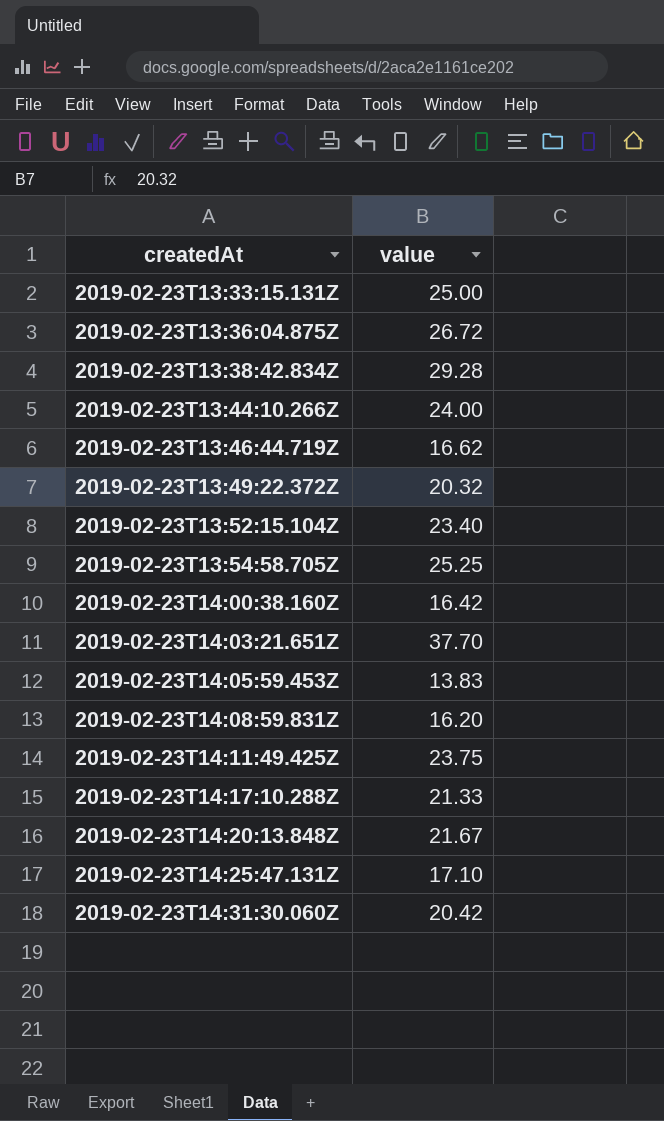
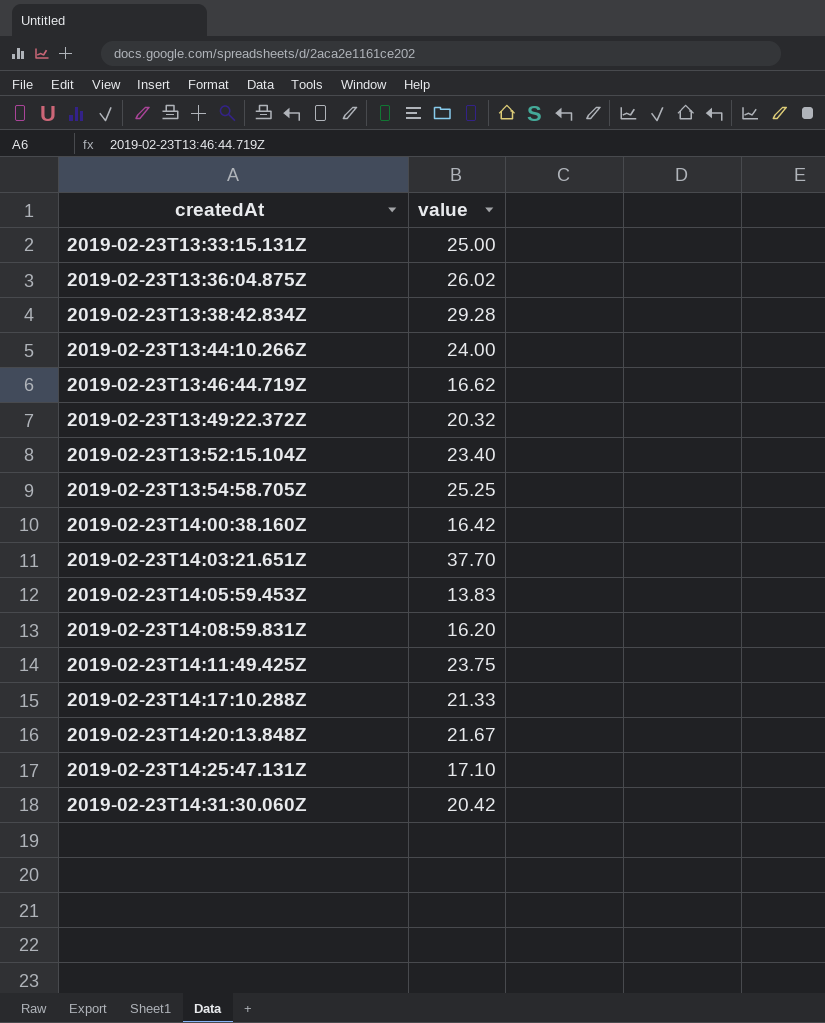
2019-02-23T13:36:04.875Z | value: 26.72 -> 26.02

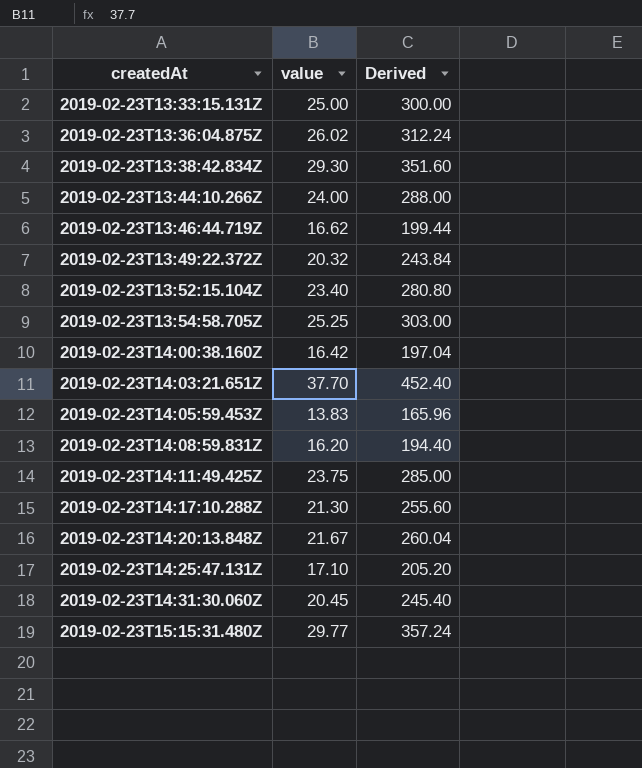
column Derived | formula: none -> [value] * 12
2019-02-23T13:38:42.834Z | value: 29.28 -> 29.30
2019-02-23T14:17:10.288Z | value: 21.33 -> 21.30
2019-02-23T14:31:30.060Z | value: 20.42 -> 20.45
row 2019-02-23T15:15:31.480Z: none -> 29.77 | 357.24

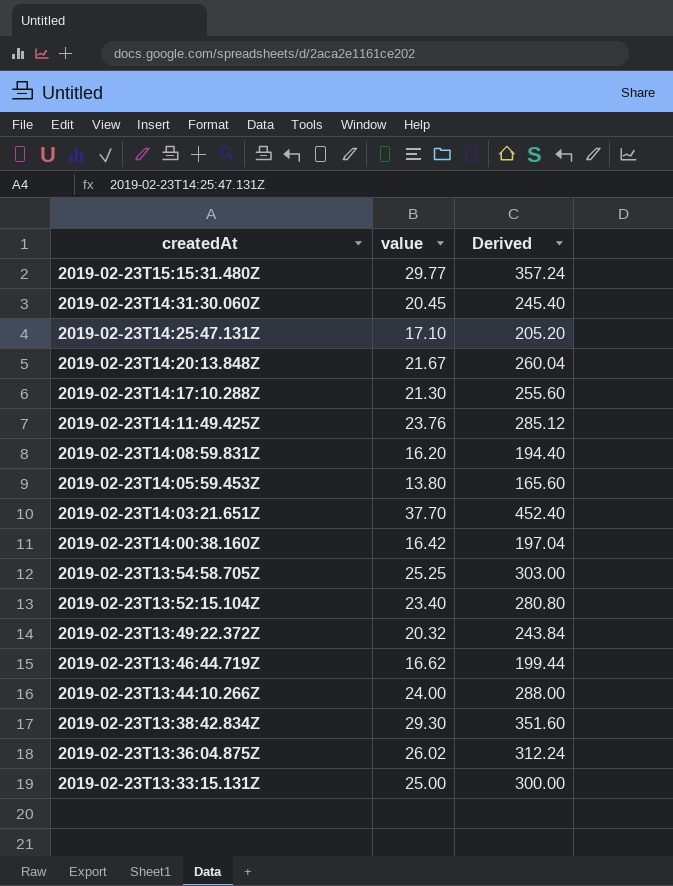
row order: createdAt ascending -> createdAt descending
2019-02-23T14:11:49.425Z | value: 23.75 -> 23.76
2019-02-23T14:11:49.425Z | Derived: 285.00 -> 285.12
2019-02-23T14:05:59.453Z | value: 13.83 -> 13.80
2019-02-23T14:05:59.453Z | Derived: 165.96 -> 165.60

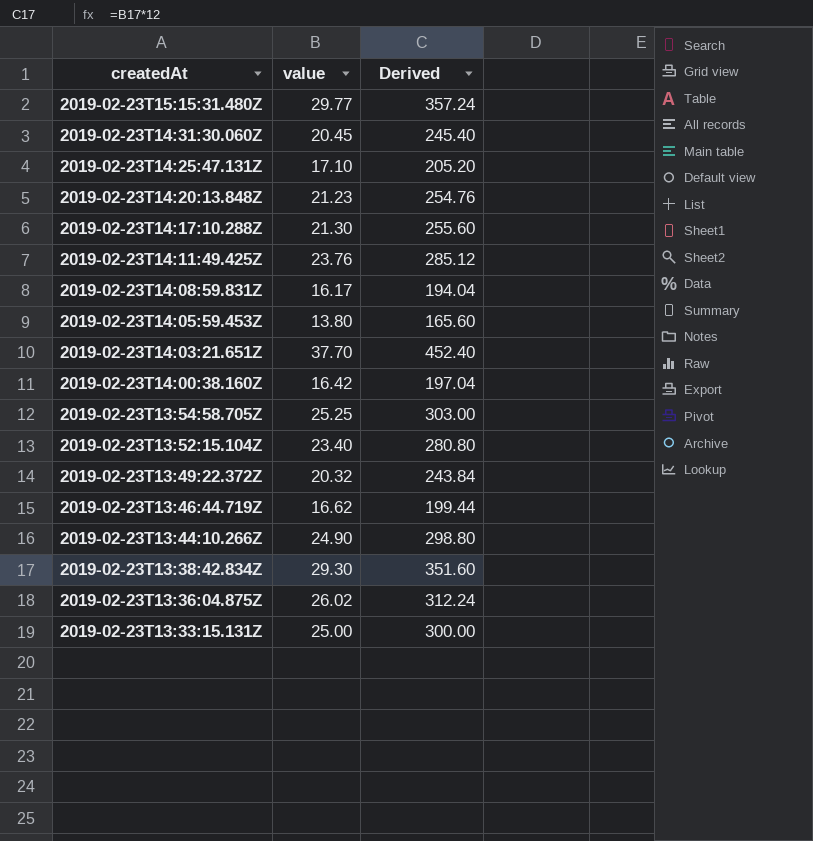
2019-02-23T14:20:13.848Z | value: 21.67 -> 21.23
2019-02-23T14:20:13.848Z | Derived: 260.04 -> 254.76
2019-02-23T14:08:59.831Z | value: 16.20 -> 16.17
2019-02-23T14:08:59.831Z | Derived: 194.40 -> 194.04
2019-02-23T13:44:10.266Z | value: 24.00 -> 24.90
2019-02-23T13:44:10.266Z | Derived: 288.00 -> 298.80

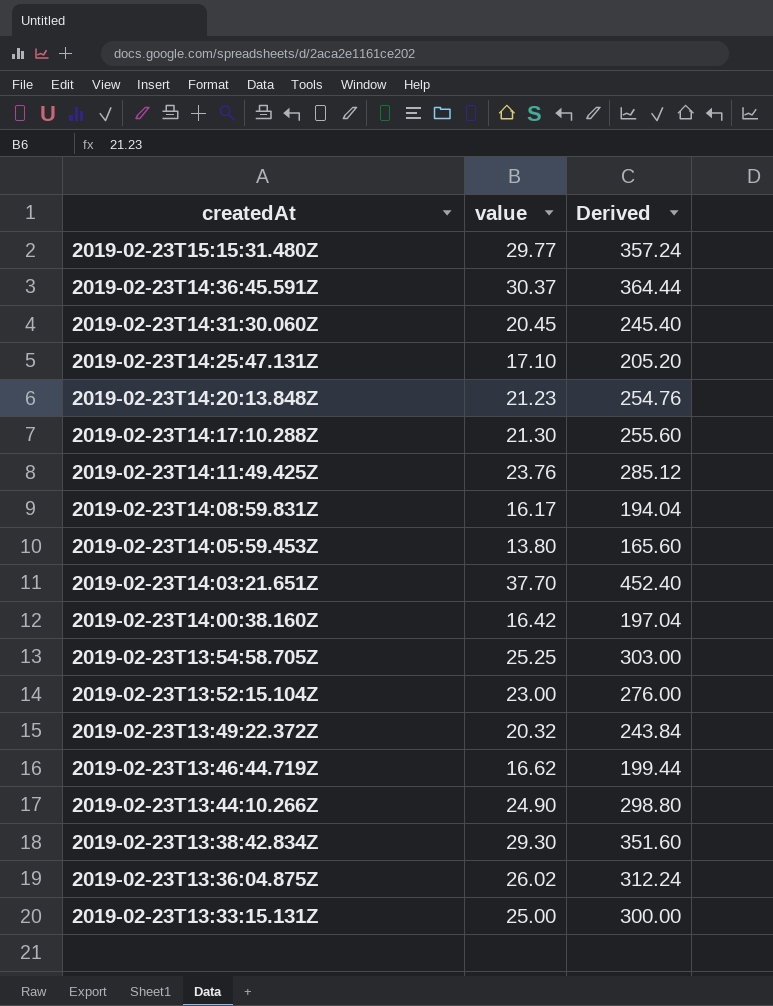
row 2019-02-23T14:36:45.591Z: none -> 30.37 | 364.44
2019-02-23T13:52:15.104Z | value: 23.40 -> 23.00
2019-02-23T13:52:15.104Z | Derived: 280.80 -> 276.00

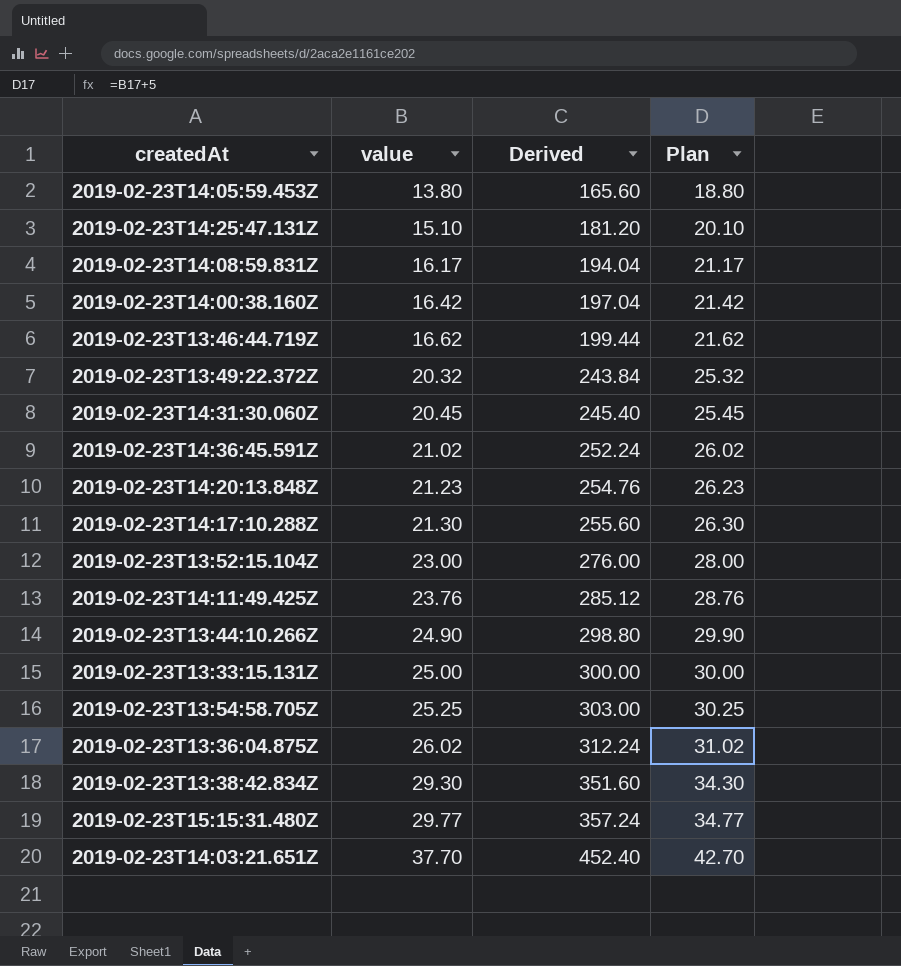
row order: createdAt descending -> value ascending
column Plan | formula: none -> [value] + 5
2019-02-23T14:25:47.131Z | value: 17.10 -> 15.10
2019-02-23T14:25:47.131Z | Derived: 205.20 -> 181.20
2019-02-23T14:36:45.591Z | value: 30.37 -> 21.02
2019-02-23T14:36:45.591Z | Derived: 364.44 -> 252.24

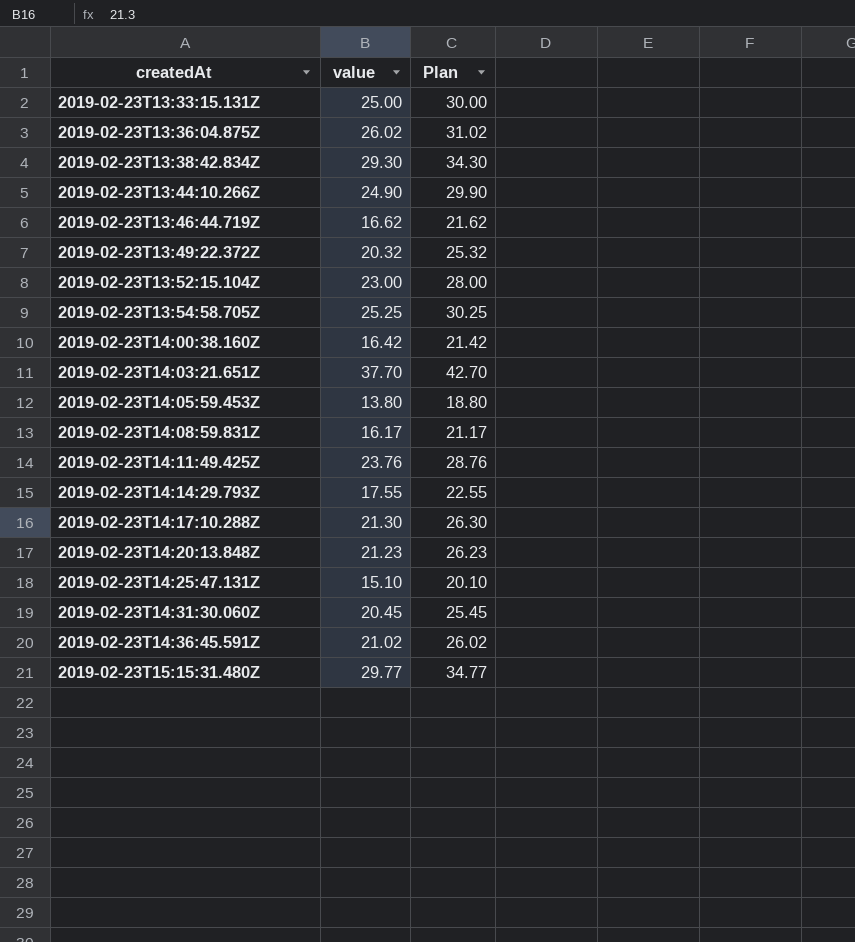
row order: value ascending -> createdAt ascending
column Derived | formula: [value] * 12 -> none
row 2019-02-23T14:14:29.793Z: none -> 17.55 | 22.55

